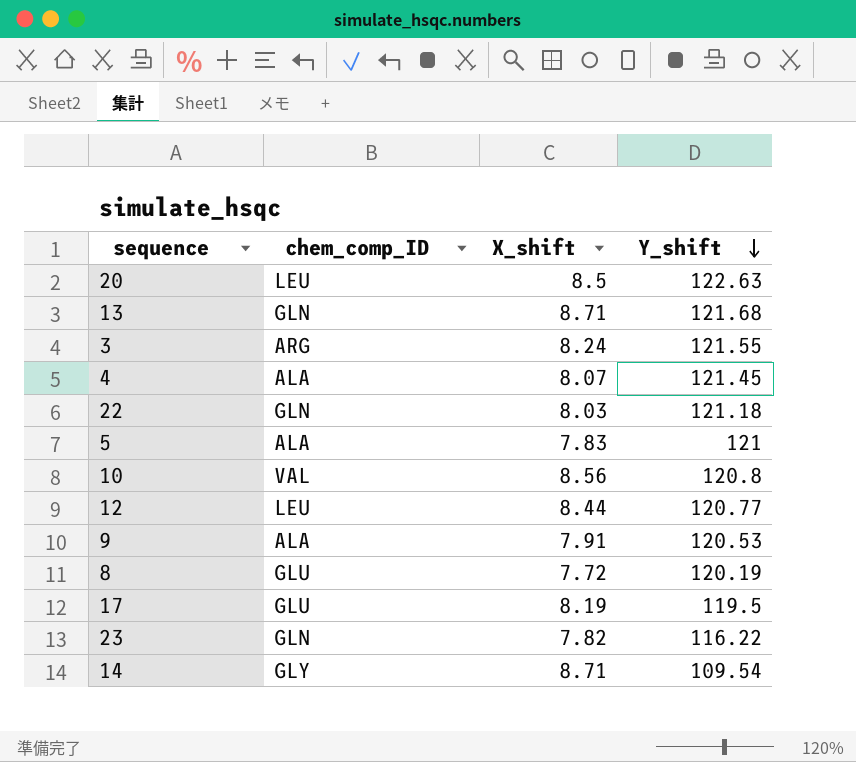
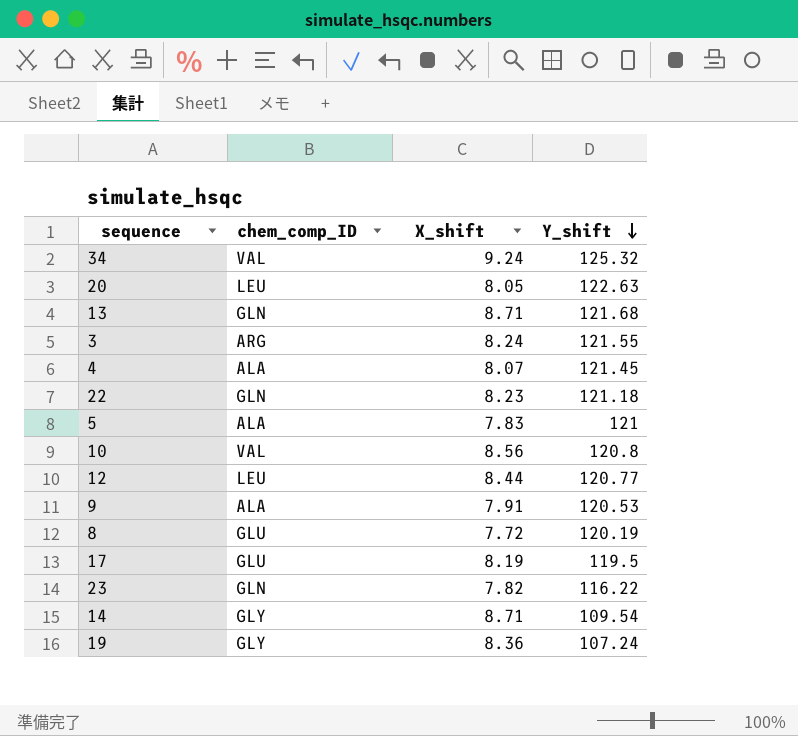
row 34: none -> VAL | 9.24 | 125.32
20 | X_shift: 8.5 -> 8.05
22 | X_shift: 8.03 -> 8.23
row 19: none -> GLY | 8.36 | 107.24

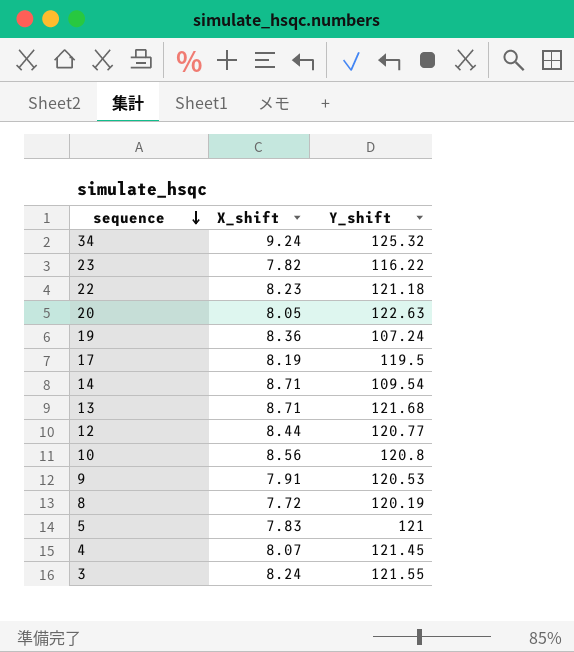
row order: Y_shift descending -> sequence descending
column chem_comp_ID | position: 2 -> none

